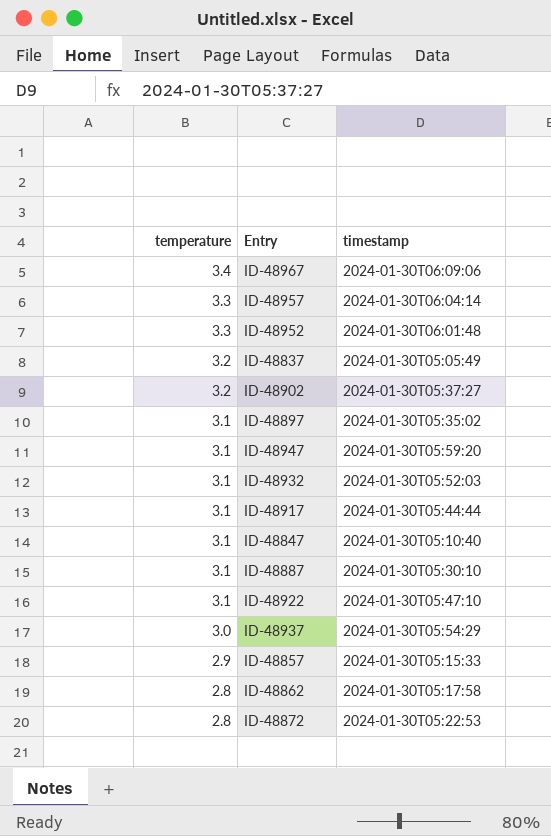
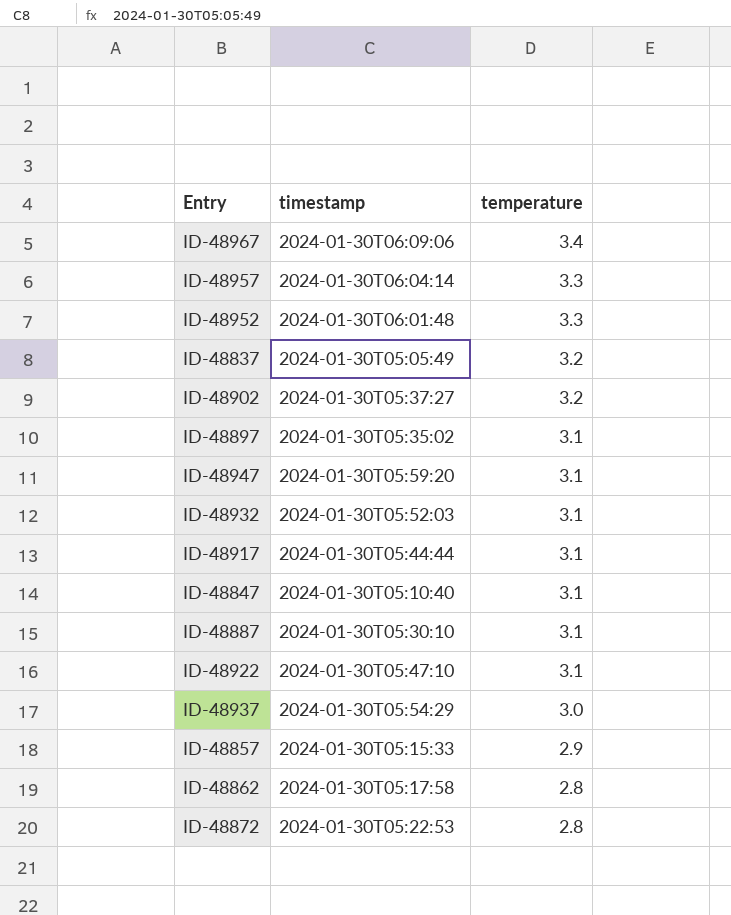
column temperature | position: 1 -> 3

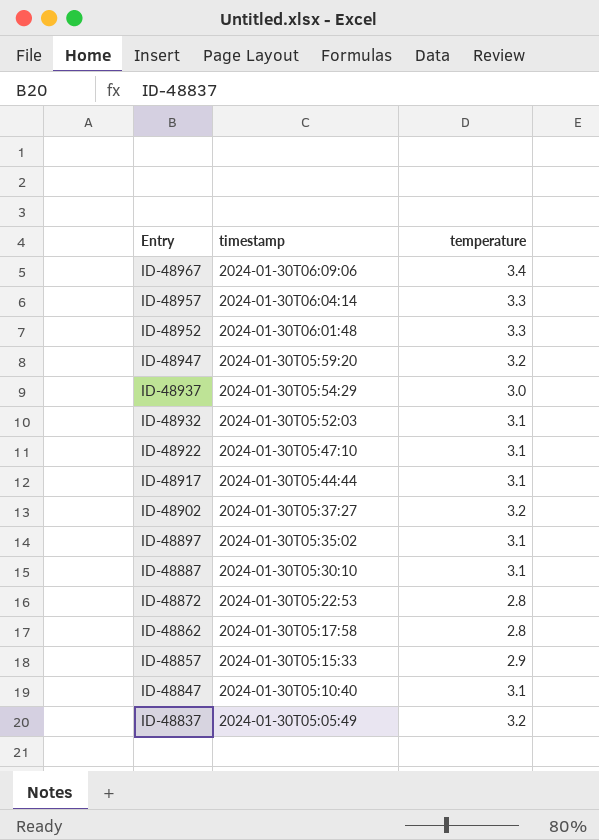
row order: temperature descending -> Entry descending
ID-48947 | temperature: 3.1 -> 3.2

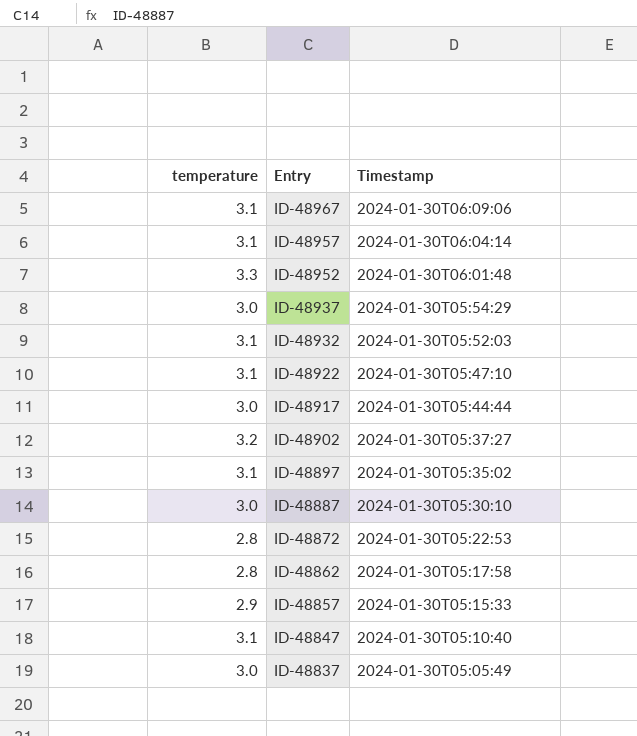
column temperature | position: 3 -> 1
column name: timestamp -> Timestamp
row ID-48947: 2024-01-30T05:59:20 | 3.2 -> none
ID-48967 | temperature: 3.4 -> 3.1
ID-48957 | temperature: 3.3 -> 3.1
ID-48917 | temperature: 3.1 -> 3.0
ID-48887 | temperature: 3.1 -> 3.0
ID-48837 | temperature: 3.2 -> 3.0

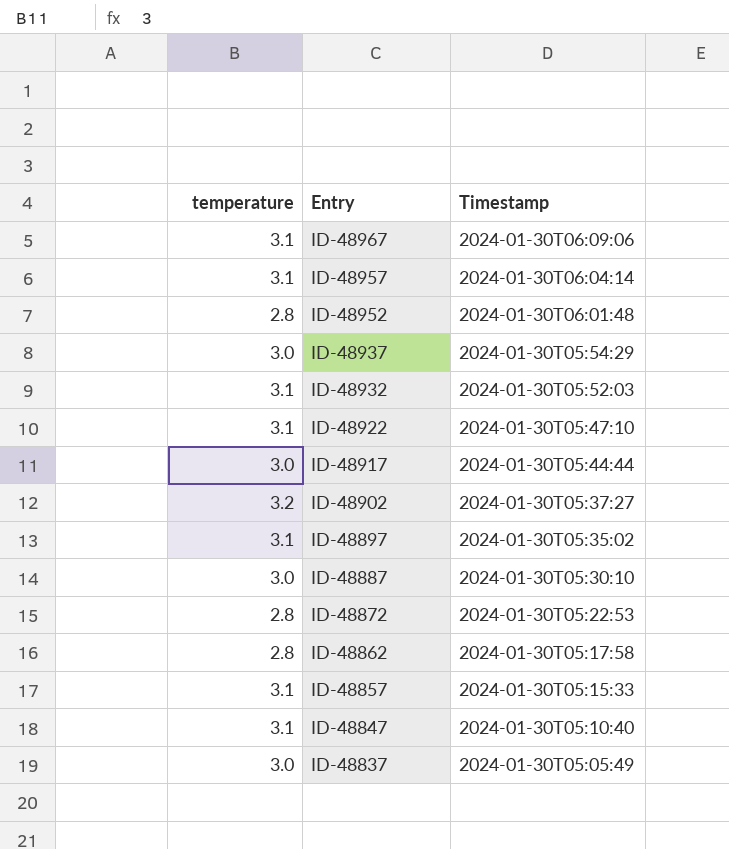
ID-48952 | temperature: 3.3 -> 2.8
ID-48857 | temperature: 2.9 -> 3.1

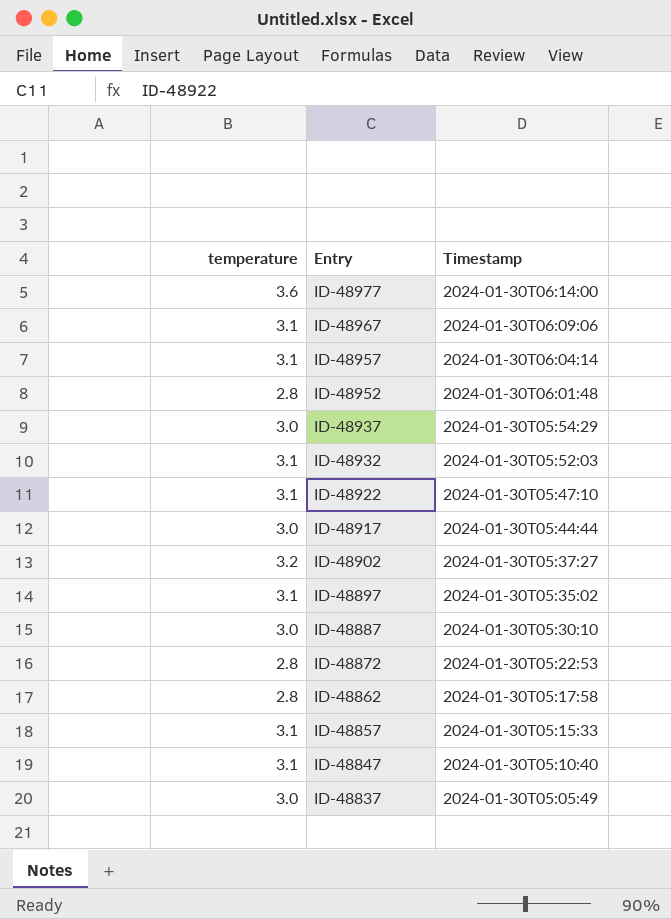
row ID-48977: none -> 3.6 | 2024-01-30T06:14:00

